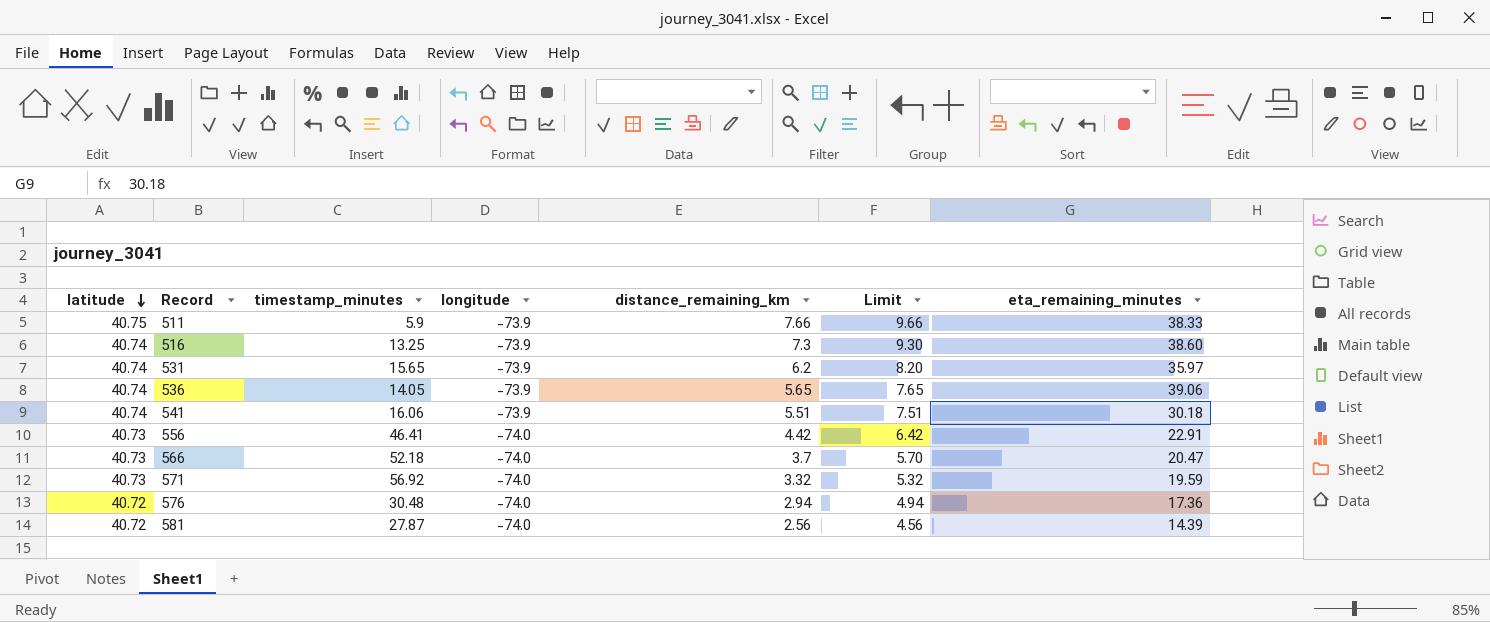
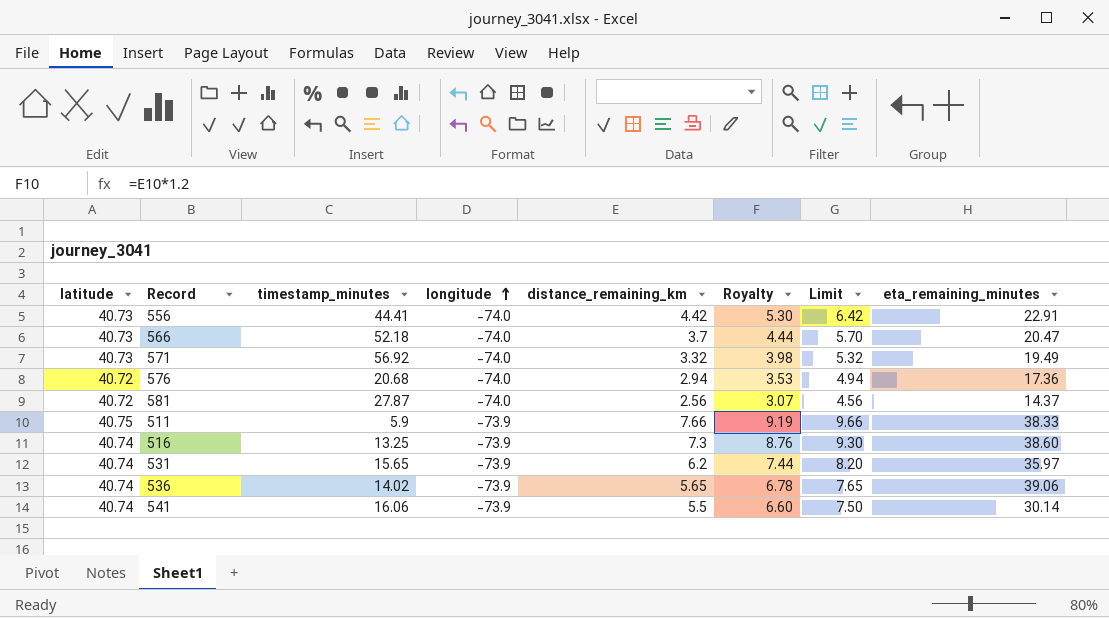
row order: latitude descending -> longitude ascending
column Royalty | formula: none -> [distance_remaining_km] * 1.2
556 | timestamp_minutes: 46.41 -> 44.41
571 | eta_remaining_minutes: 19.59 -> 19.49
576 | timestamp_minutes: 30.48 -> 20.68
581 | eta_remaining_minutes: 14.39 -> 14.37
536 | timestamp_minutes: 14.05 -> 14.02
541 | distance_remaining_km: 5.51 -> 5.5
541 | Limit: 7.51 -> 7.50
541 | eta_remaining_minutes: 30.18 -> 30.14

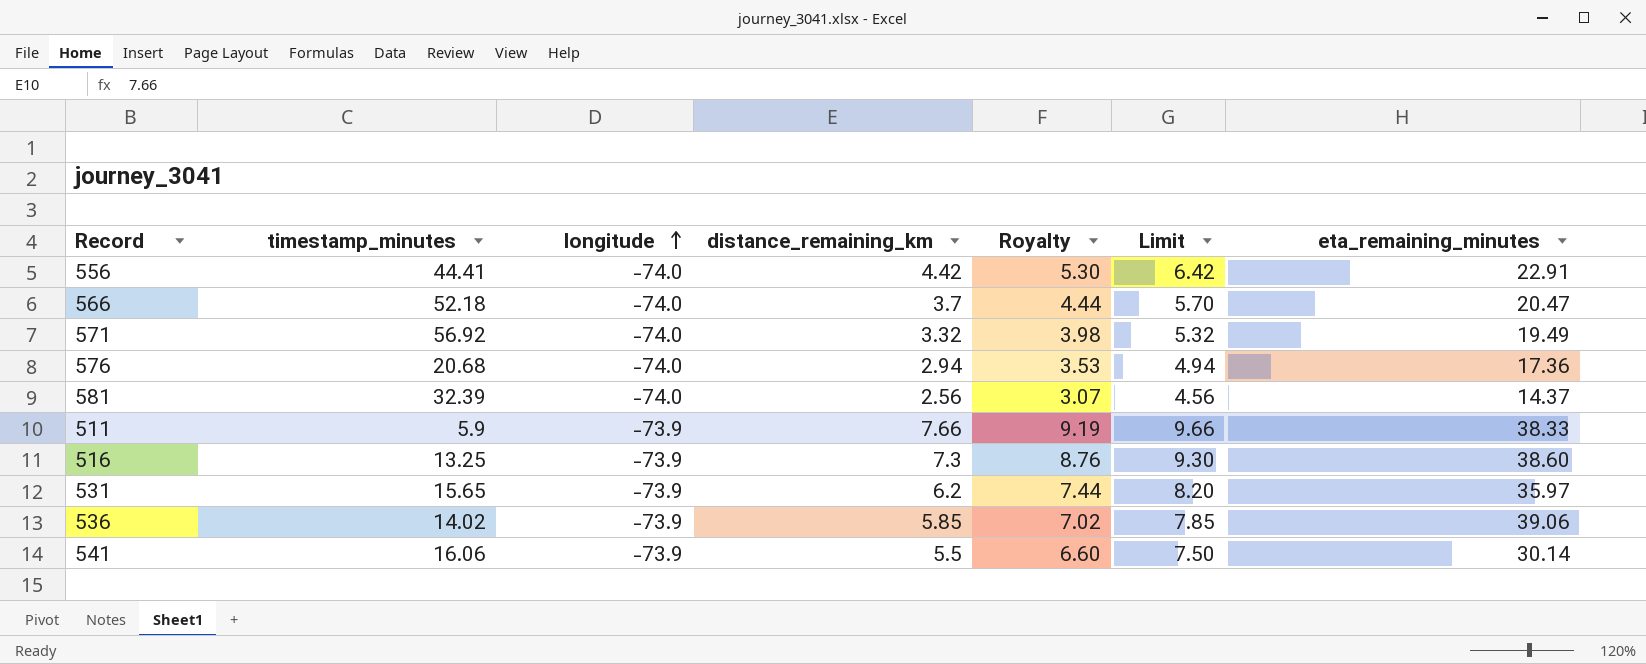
column latitude | position: 1 -> none
581 | timestamp_minutes: 27.87 -> 32.39
536 | distance_remaining_km: 5.65 -> 5.85
536 | Royalty: 6.78 -> 7.02
536 | Limit: 7.65 -> 7.85

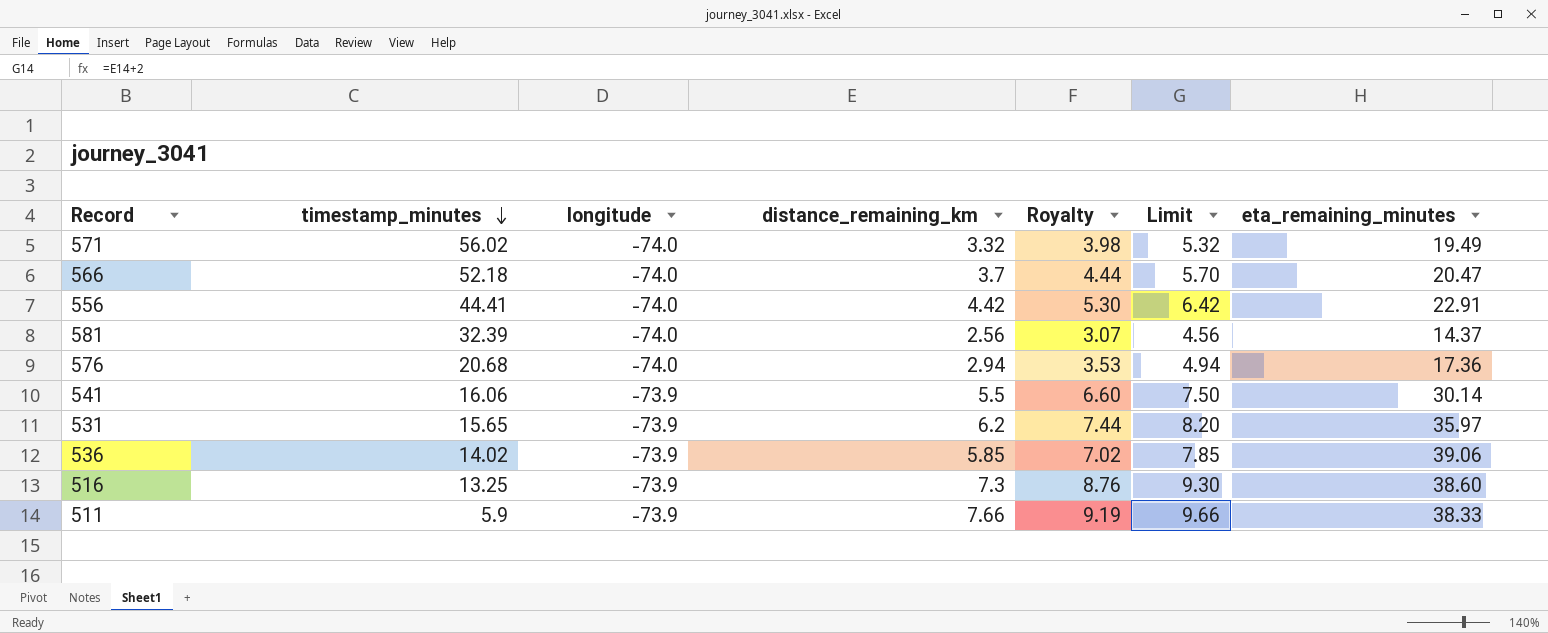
row order: longitude ascending -> timestamp_minutes descending
571 | timestamp_minutes: 56.92 -> 56.02

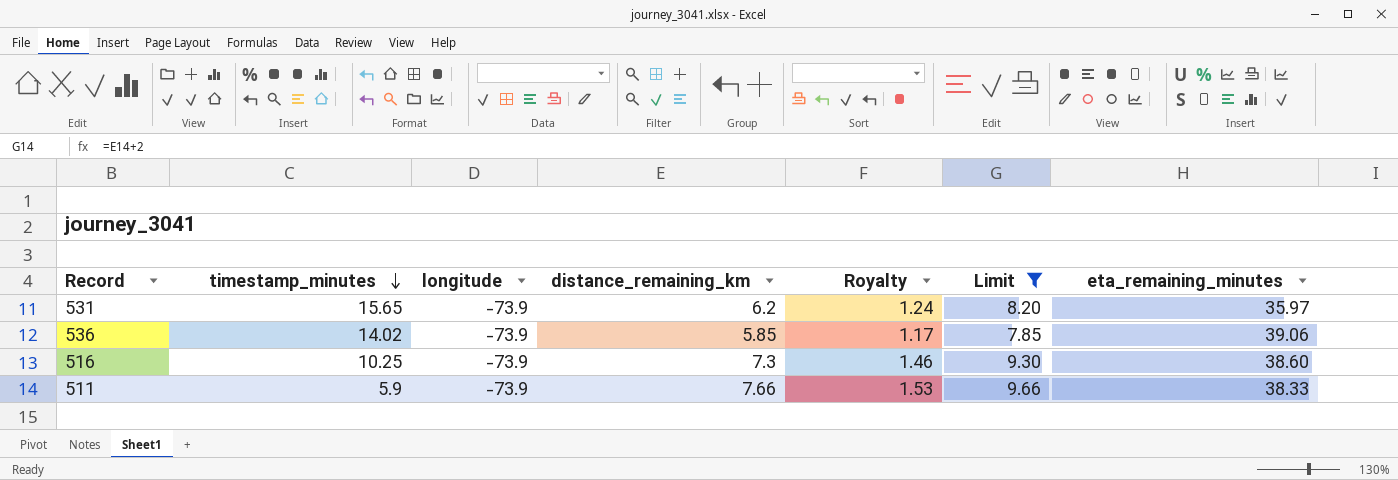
filter: none -> Limit >= 7.85
column Royalty | formula: [distance_remaining_km] * 1.2 -> [distance_remaining_km] * 0.2
516 | timestamp_minutes: 13.25 -> 10.25

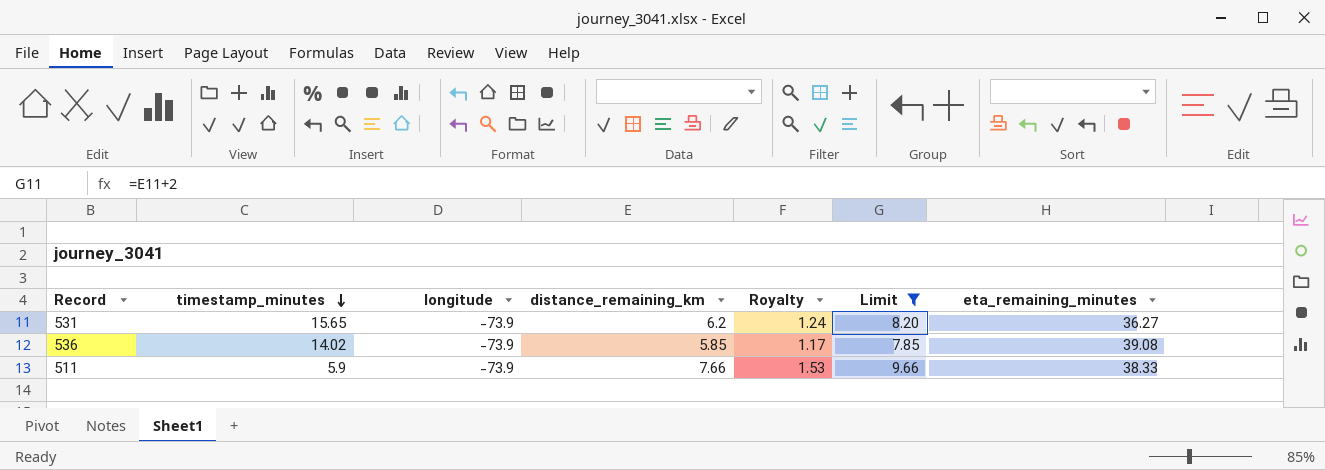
row 516: 10.25 | -73.9 | 7.3 | 1.46 | 9.30 | 38.60 -> none
531 | eta_remaining_minutes: 35.97 -> 36.27
536 | eta_remaining_minutes: 39.06 -> 39.08

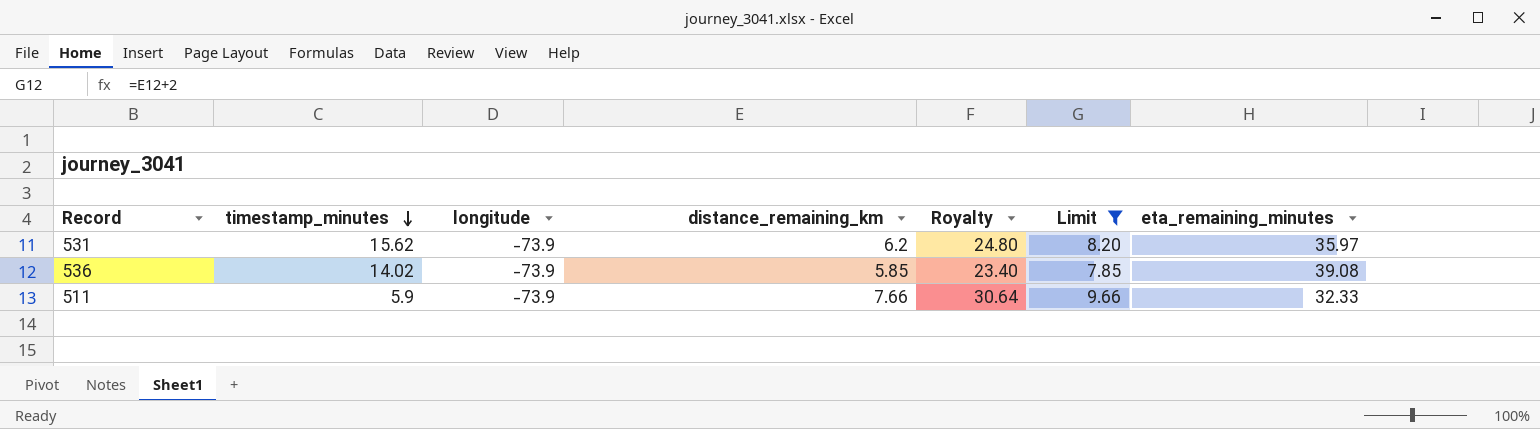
column Royalty | formula: [distance_remaining_km] * 0.2 -> [distance_remaining_km] * 4
531 | timestamp_minutes: 15.65 -> 15.62
531 | eta_remaining_minutes: 36.27 -> 35.97
511 | eta_remaining_minutes: 38.33 -> 32.33

